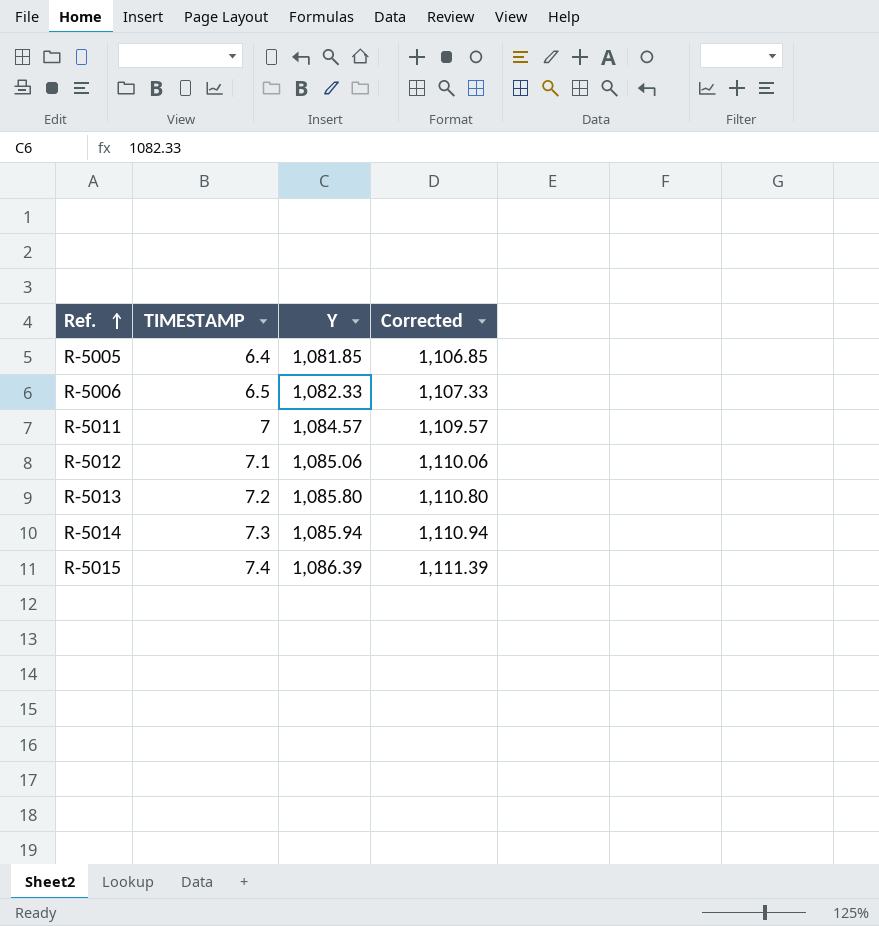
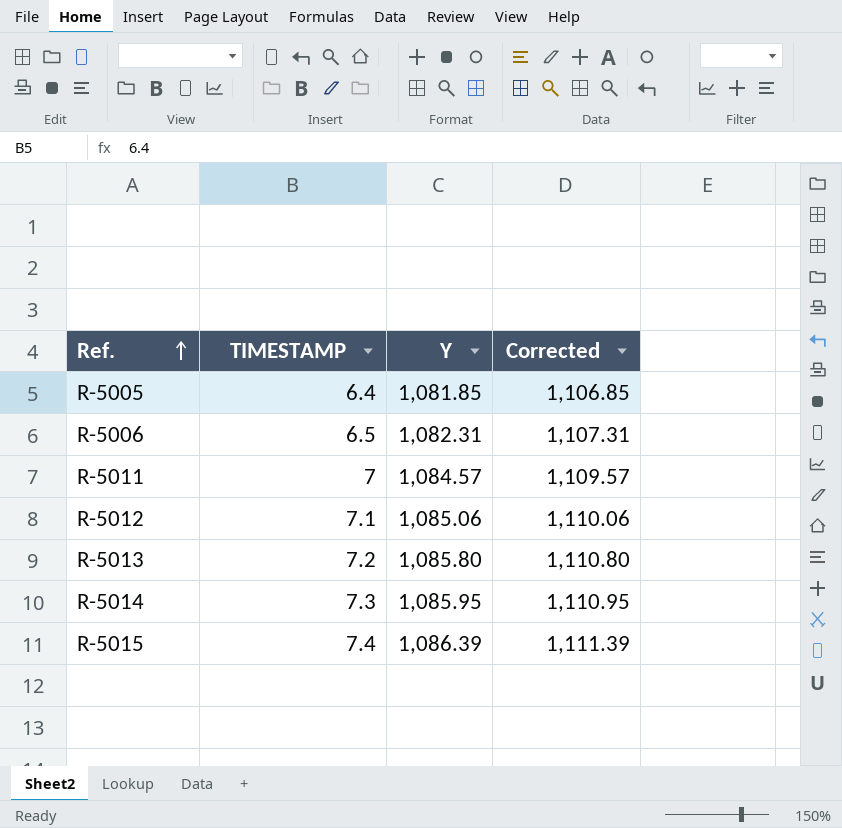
R-5006 | Y: 1,082.33 -> 1,082.31
R-5006 | Corrected: 1,107.33 -> 1,107.31
R-5014 | Y: 1,085.94 -> 1,085.95
R-5014 | Corrected: 1,110.94 -> 1,110.95

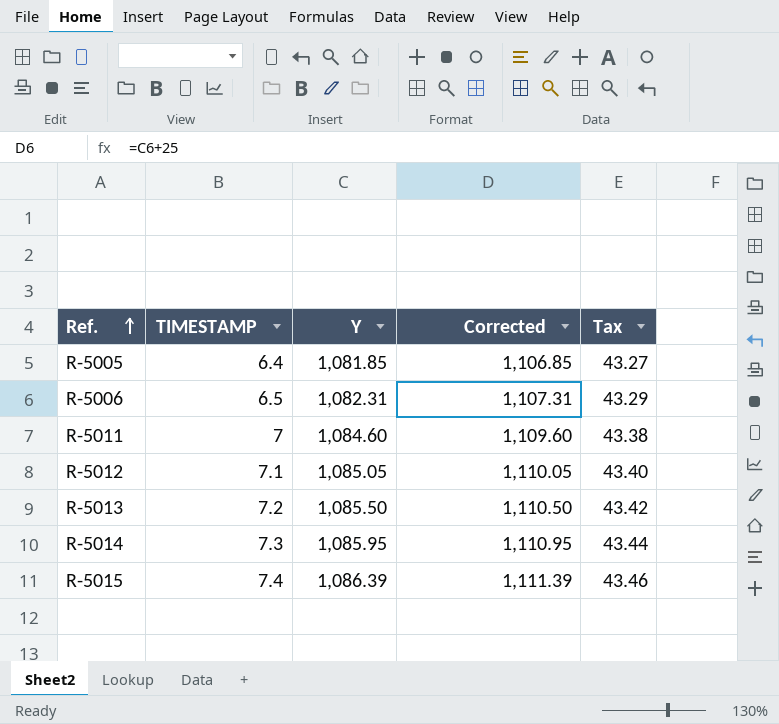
column Tax | formula: none -> [Y] * 0.04
R-5011 | Y: 1,084.57 -> 1,084.60
R-5011 | Corrected: 1,109.57 -> 1,109.60
R-5012 | Y: 1,085.06 -> 1,085.05
R-5012 | Corrected: 1,110.06 -> 1,110.05
R-5013 | Y: 1,085.80 -> 1,085.50
R-5013 | Corrected: 1,110.80 -> 1,110.50

